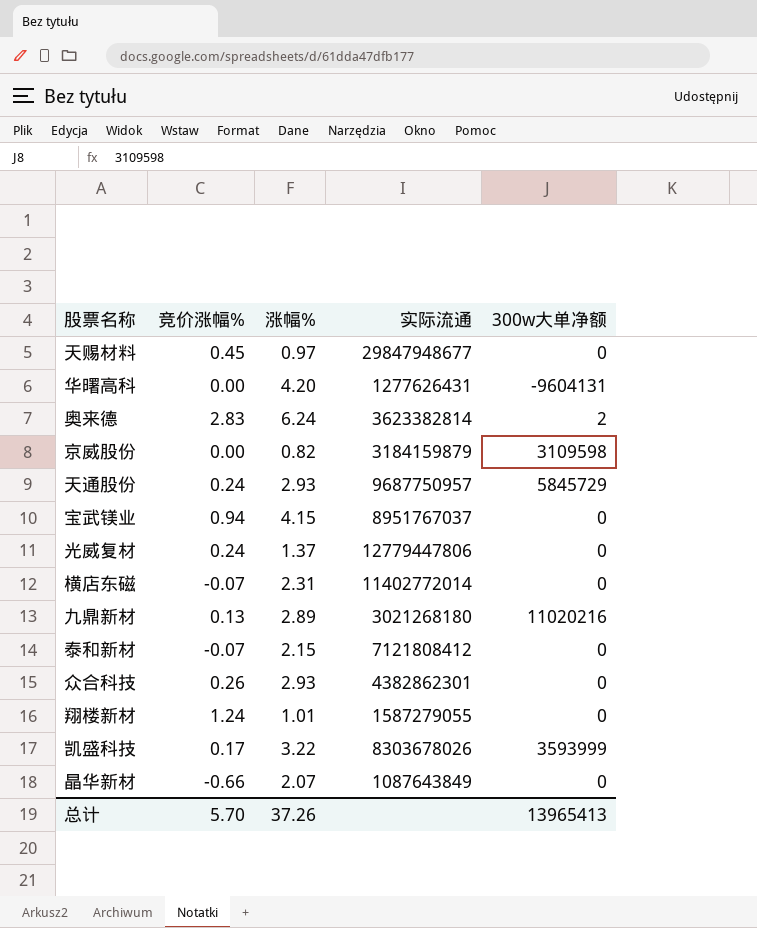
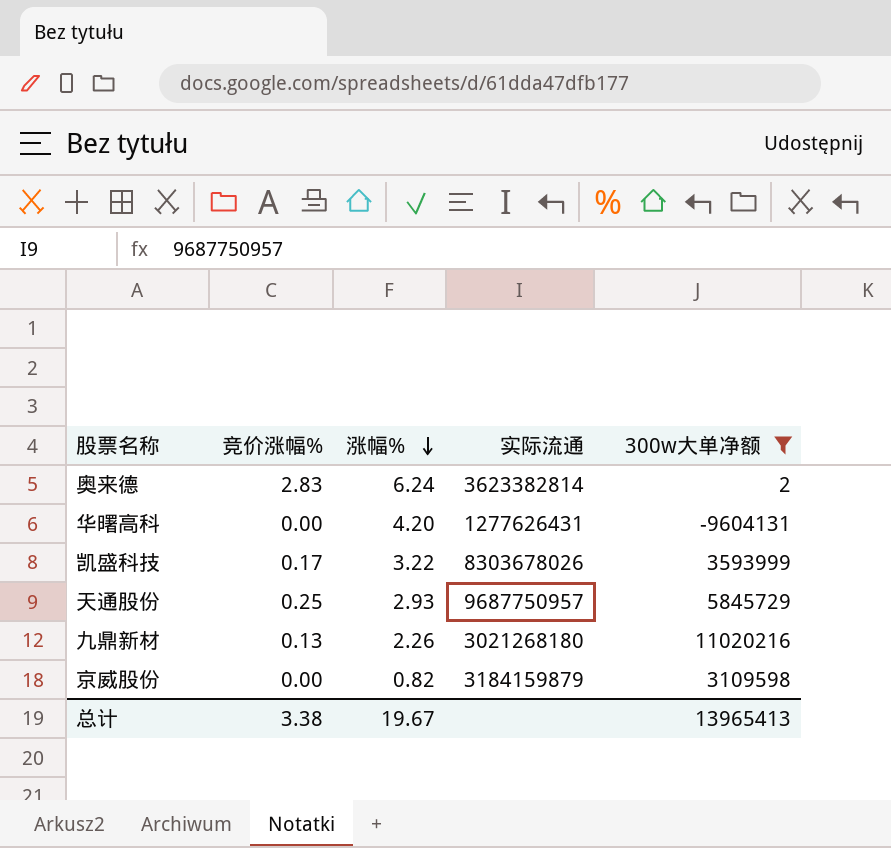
filter: none -> 300w大单净额 != 0
row order: none -> 涨幅% descending
天通股份 | 竞价涨幅%: 0.24 -> 0.25
九鼎新材 | 涨幅%: 2.89 -> 2.26
总计 | 竞价涨幅%: 5.70 -> 3.38
总计 | 涨幅%: 37.26 -> 19.67

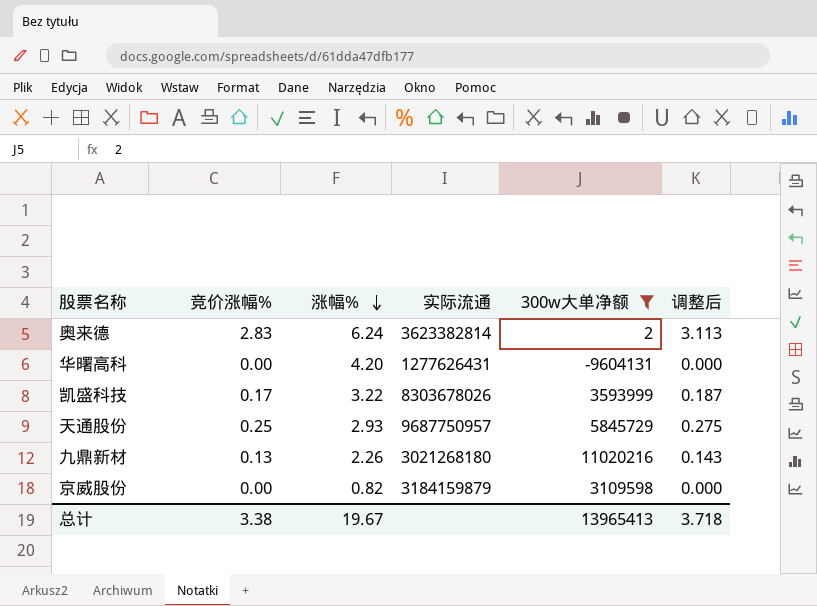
column 调整后 | formula: none -> [竞价涨幅%] * 1.1

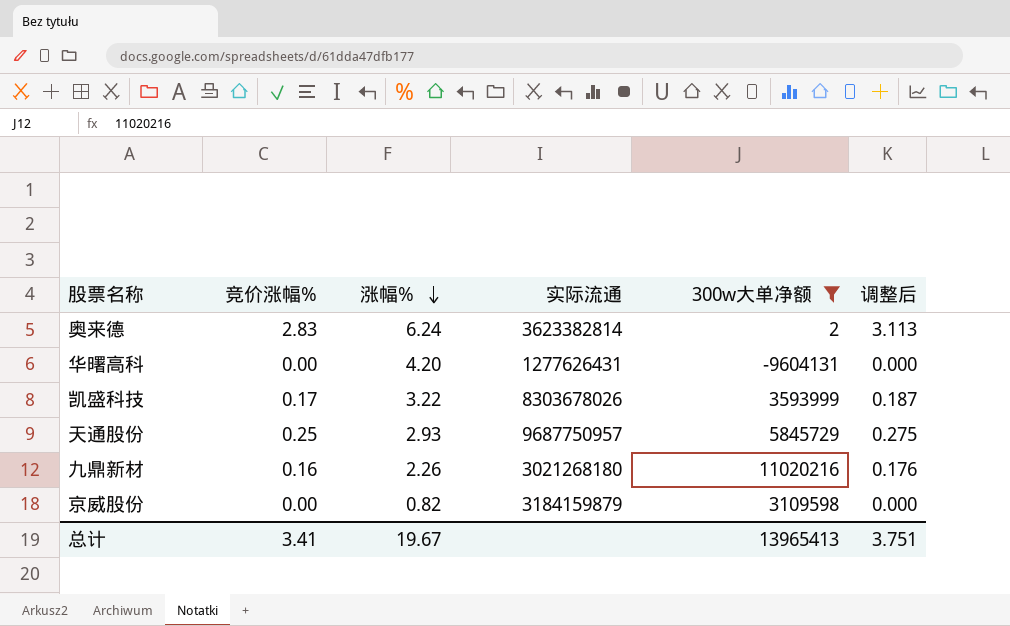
九鼎新材 | 竞价涨幅%: 0.13 -> 0.16
九鼎新材 | 调整后: 0.143 -> 0.176
总计 | 竞价涨幅%: 3.38 -> 3.41
总计 | 调整后: 3.718 -> 3.751

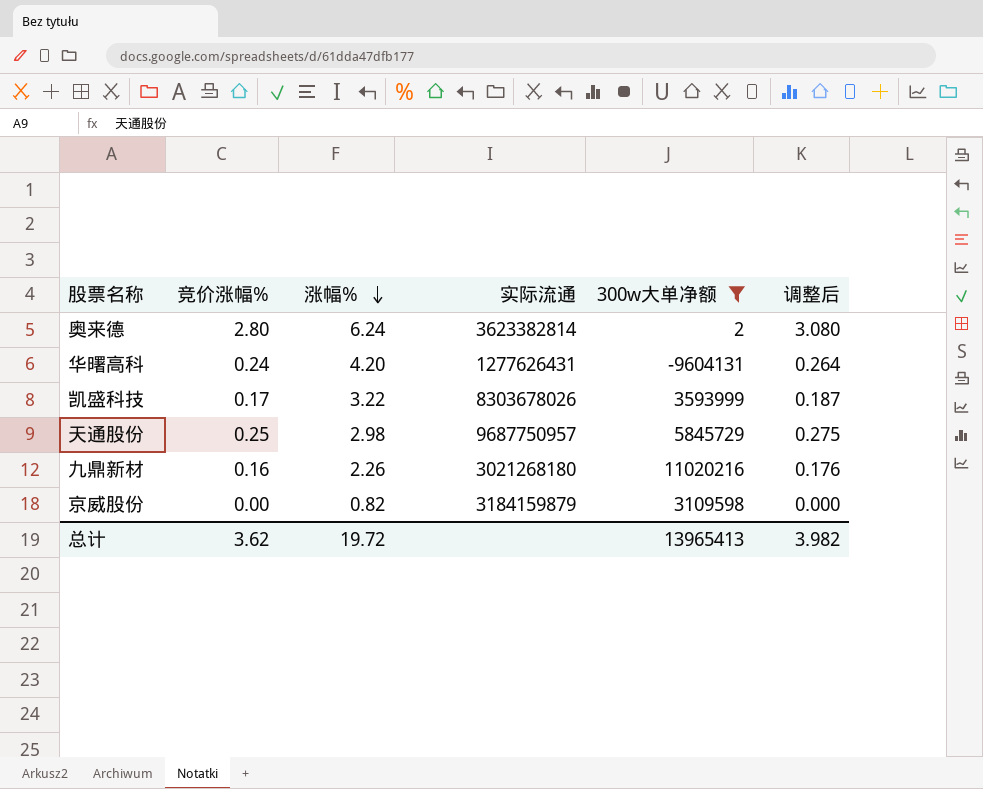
奥来德 | 竞价涨幅%: 2.83 -> 2.80
奥来德 | 调整后: 3.113 -> 3.080
华曙高科 | 竞价涨幅%: 0.00 -> 0.24
华曙高科 | 调整后: 0.000 -> 0.264
天通股份 | 涨幅%: 2.93 -> 2.98
总计 | 竞价涨幅%: 3.41 -> 3.62
总计 | 涨幅%: 19.67 -> 19.72
总计 | 调整后: 3.751 -> 3.982

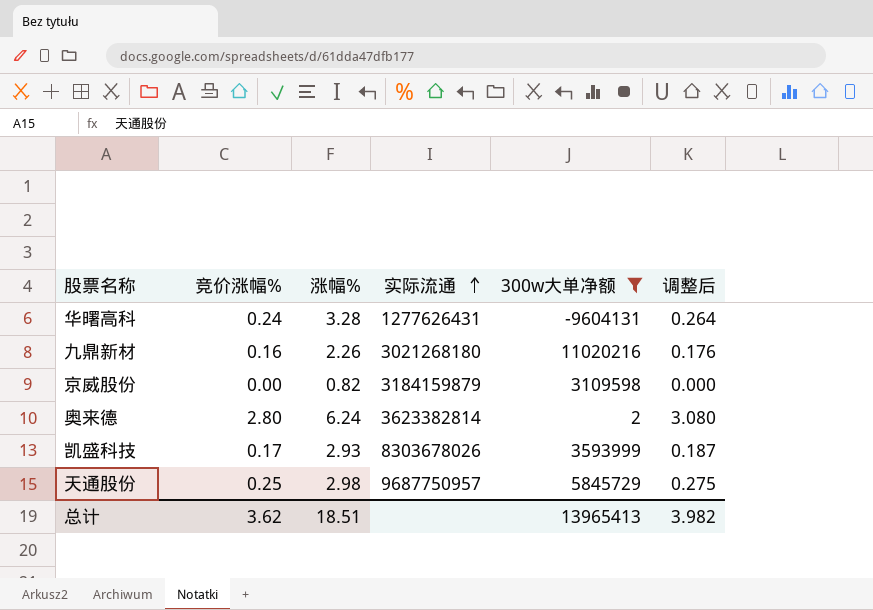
row order: 涨幅% descending -> 实际流通 ascending
华曙高科 | 涨幅%: 4.20 -> 3.28
凯盛科技 | 涨幅%: 3.22 -> 2.93
总计 | 涨幅%: 19.72 -> 18.51

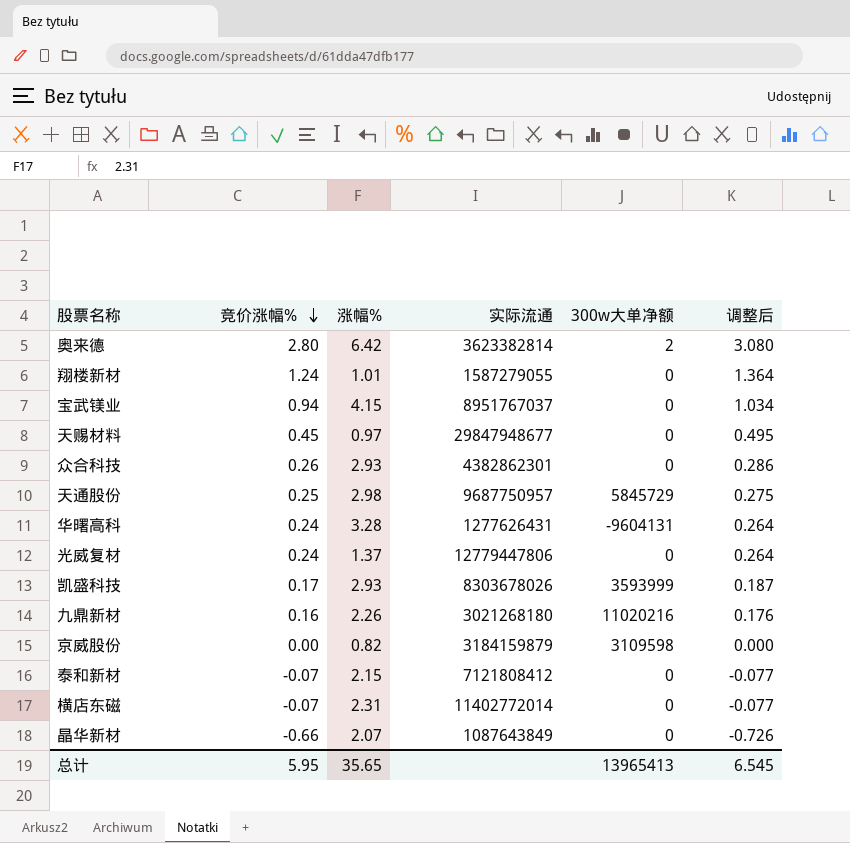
filter: 300w大单净额 != 0 -> none
row order: 实际流通 ascending -> 竞价涨幅% descending
奥来德 | 涨幅%: 6.24 -> 6.42
总计 | 竞价涨幅%: 3.62 -> 5.95
总计 | 涨幅%: 18.51 -> 35.65
总计 | 调整后: 3.982 -> 6.545

